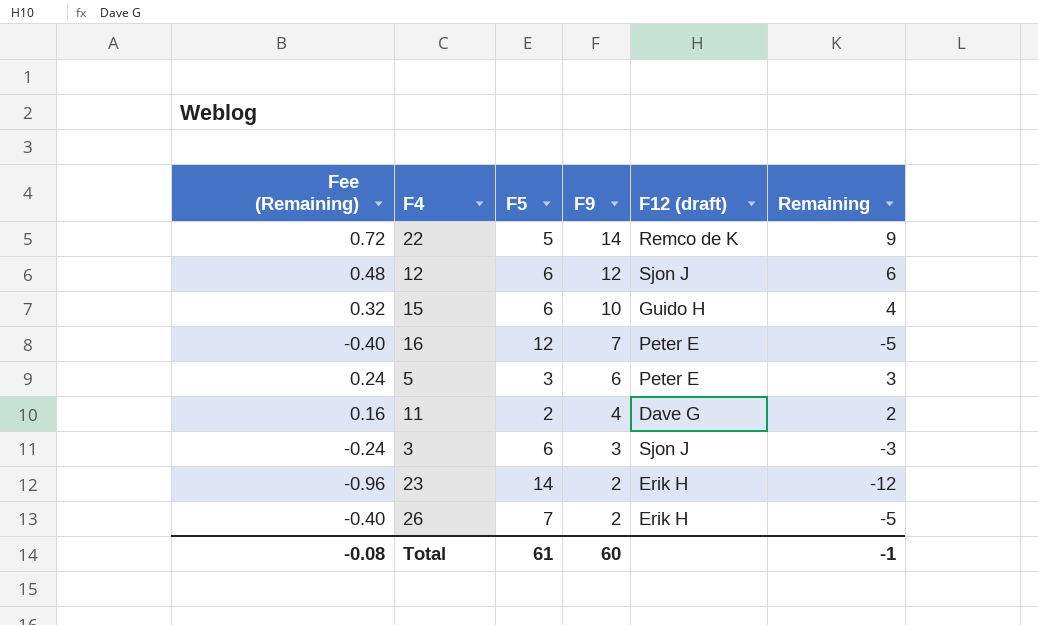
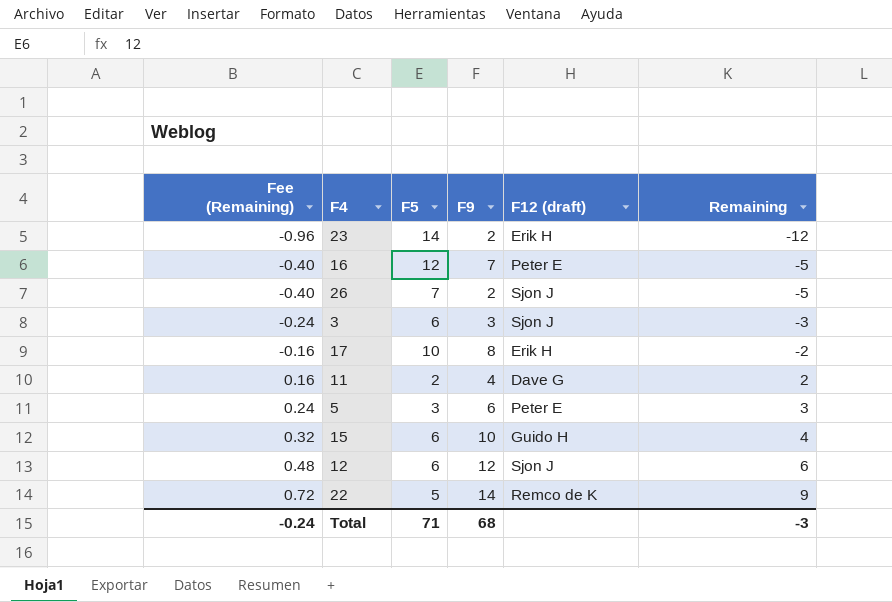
row order: F9 descending -> Fee (Remaining) ascending
26 | F12 (draft): Erik H -> Sjon J
row 17: none -> -0.16 | 10 | 8 | Erik H | -2
Total | Fee (Remaining): -0.08 -> -0.24
Total | F5: 61 -> 71
Total | F9: 60 -> 68
Total | Remaining: -1 -> -3

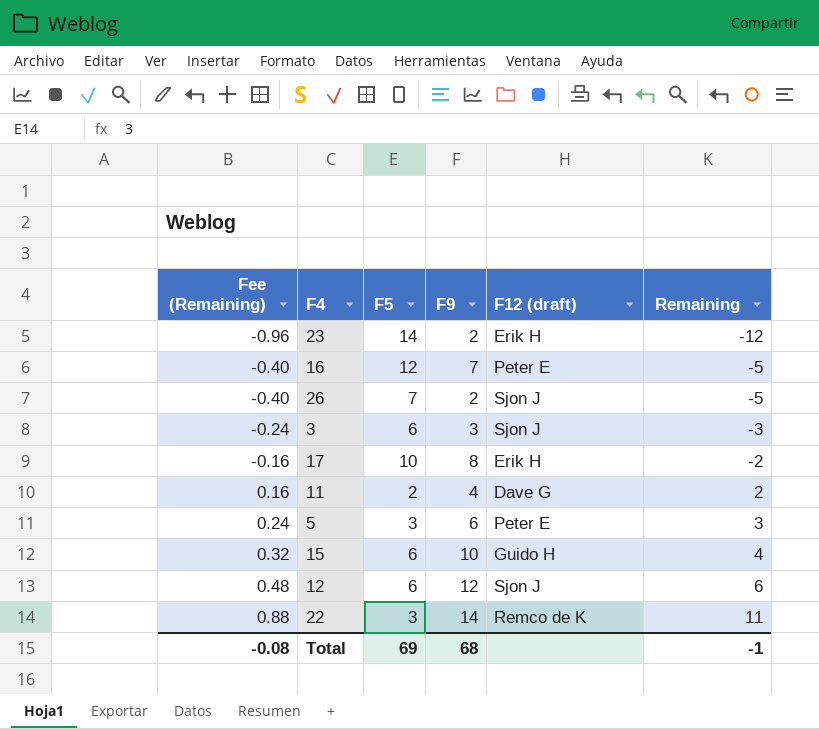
22 | Fee (Remaining): 0.72 -> 0.88
22 | F5: 5 -> 3
22 | Remaining: 9 -> 11
Total | Fee (Remaining): -0.24 -> -0.08
Total | F5: 71 -> 69
Total | Remaining: -3 -> -1

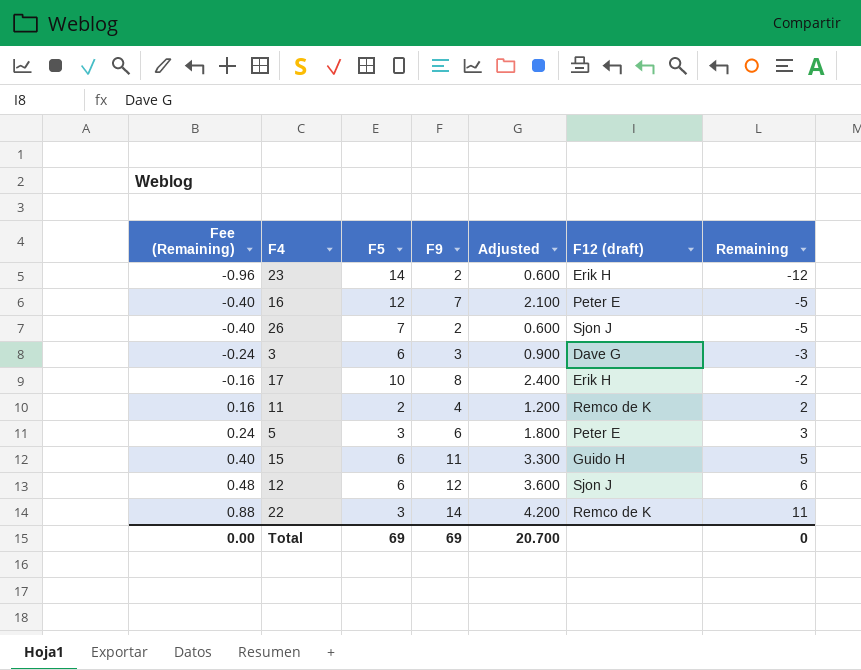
column Adjusted | formula: none -> [F9] * 0.3
3 | F12 (draft): Sjon J -> Dave G
11 | F12 (draft): Dave G -> Remco de K
15 | Fee (Remaining): 0.32 -> 0.40
15 | F9: 10 -> 11
15 | Remaining: 4 -> 5
Total | Fee (Remaining): -0.08 -> 0.00
Total | F9: 68 -> 69
Total | Remaining: -1 -> 0

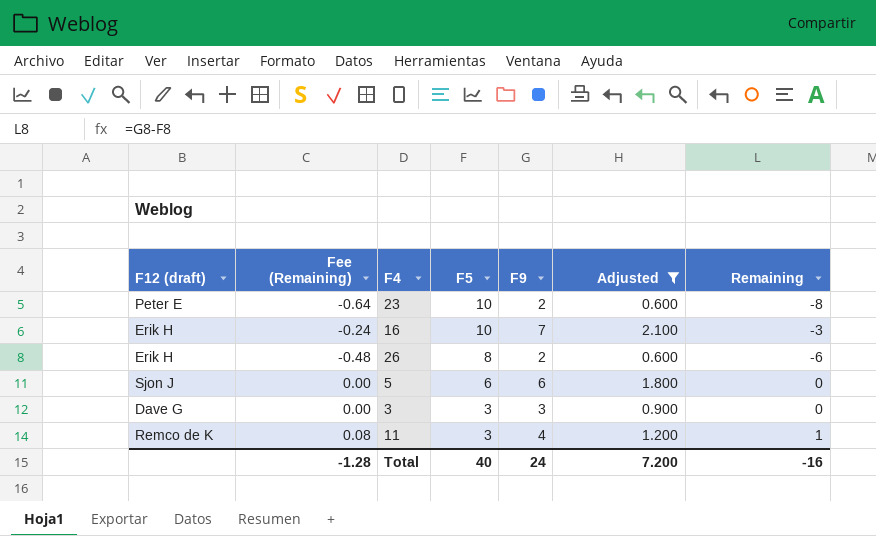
filter: none -> Adjusted <= 2.100
row order: Fee (Remaining) ascending -> F5 descending
column F12 (draft) | position: 6 -> 1
23 | F12 (draft): Erik H -> Peter E
23 | Fee (Remaining): -0.96 -> -0.64
23 | F5: 14 -> 10
23 | Remaining: -12 -> -8
16 | F12 (draft): Peter E -> Erik H
16 | Fee (Remaining): -0.40 -> -0.24
16 | F5: 12 -> 10
16 | Remaining: -5 -> -3
26 | F12 (draft): Sjon J -> Erik H
26 | Fee (Remaining): -0.40 -> -0.48
26 | F5: 7 -> 8
26 | Remaining: -5 -> -6
5 | F12 (draft): Peter E -> Sjon J
5 | Fee (Remaining): 0.24 -> 0.00
5 | F5: 3 -> 6
5 | Remaining: 3 -> 0
3 | Fee (Remaining): -0.24 -> 0.00
3 | F5: 6 -> 3
3 | Remaining: -3 -> 0
11 | Fee (Remaining): 0.16 -> 0.08
11 | F5: 2 -> 3
11 | Remaining: 2 -> 1
Total | Fee (Remaining): 0.00 -> -1.28
Total | F5: 69 -> 40
Total | F9: 69 -> 24
Total | Adjusted: 20.700 -> 7.200
Total | Remaining: 0 -> -16

